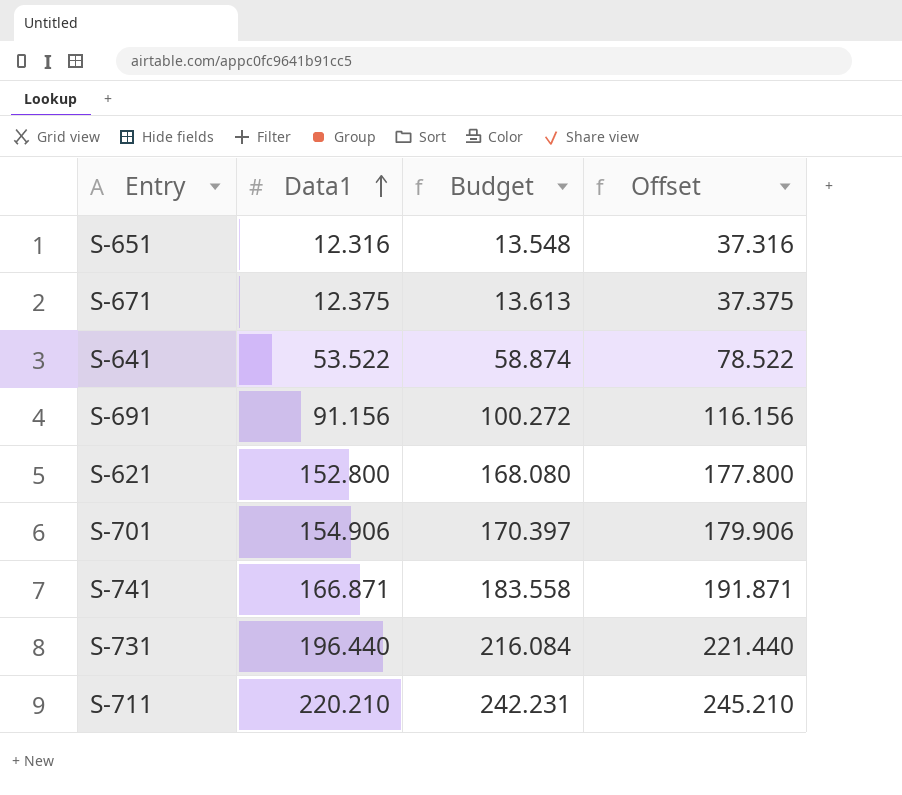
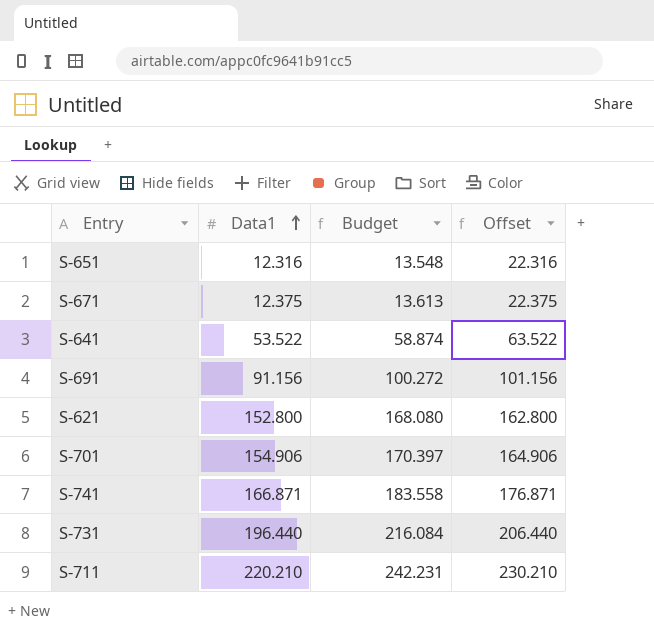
column Offset | formula: [Data1] + 25 -> [Data1] + 10

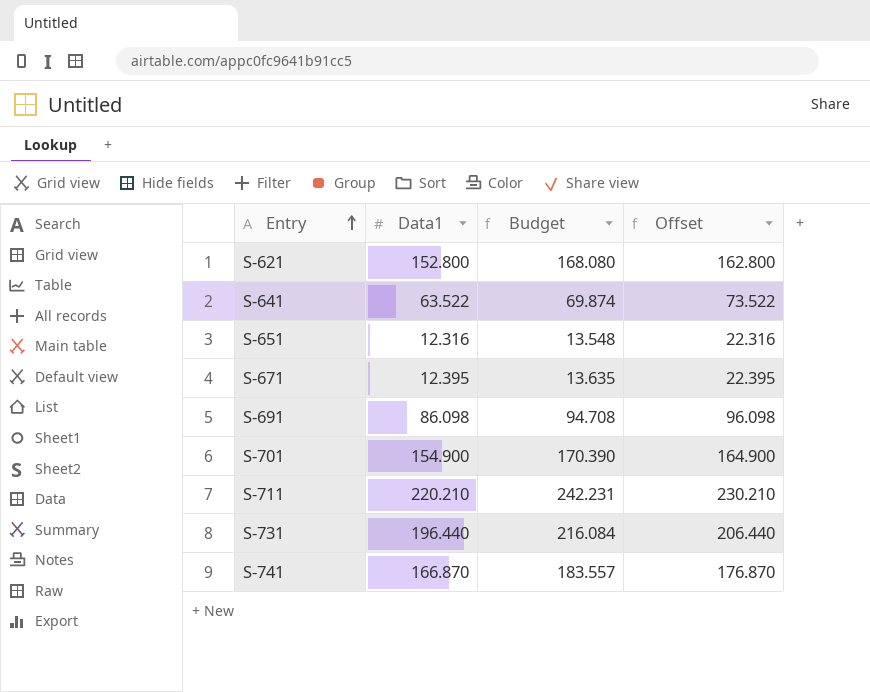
row order: Data1 ascending -> Entry ascending
S-641 | Data1: 53.522 -> 63.522
S-641 | Budget: 58.874 -> 69.874
S-641 | Offset: 63.522 -> 73.522
S-671 | Data1: 12.375 -> 12.395
S-671 | Budget: 13.613 -> 13.635
S-671 | Offset: 22.375 -> 22.395
S-691 | Data1: 91.156 -> 86.098
S-691 | Budget: 100.272 -> 94.708
S-691 | Offset: 101.156 -> 96.098
S-701 | Data1: 154.906 -> 154.900
S-701 | Budget: 170.397 -> 170.390
S-701 | Offset: 164.906 -> 164.900
S-741 | Data1: 166.871 -> 166.870
S-741 | Budget: 183.558 -> 183.557
S-741 | Offset: 176.871 -> 176.870

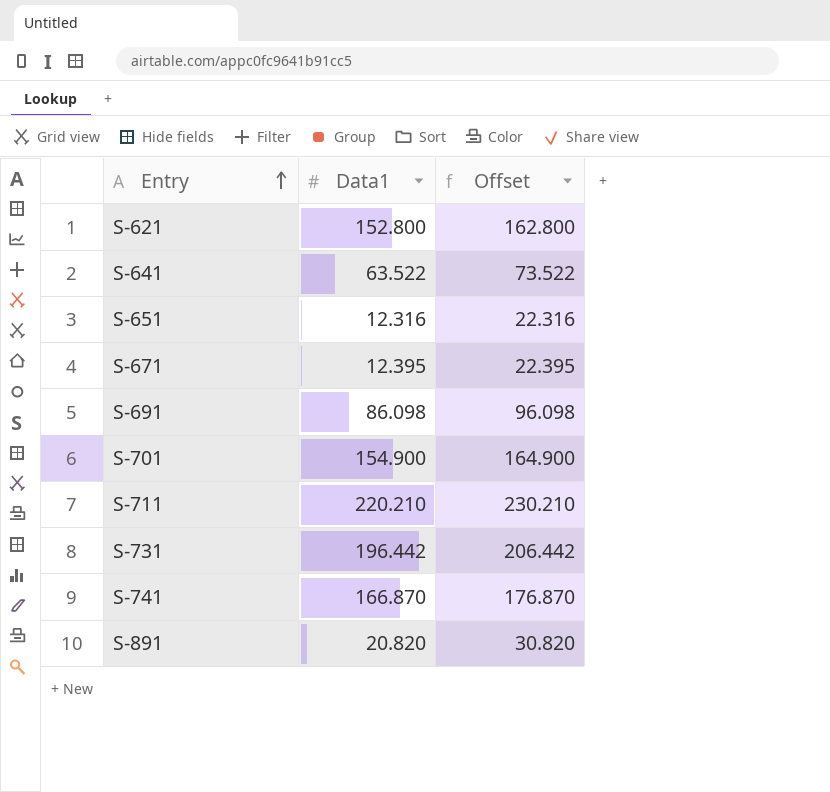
column Budget | formula: [Data1] * 1.1 -> none
S-731 | Data1: 196.440 -> 196.442
S-731 | Offset: 206.440 -> 206.442
row S-891: none -> 20.820 | 30.820

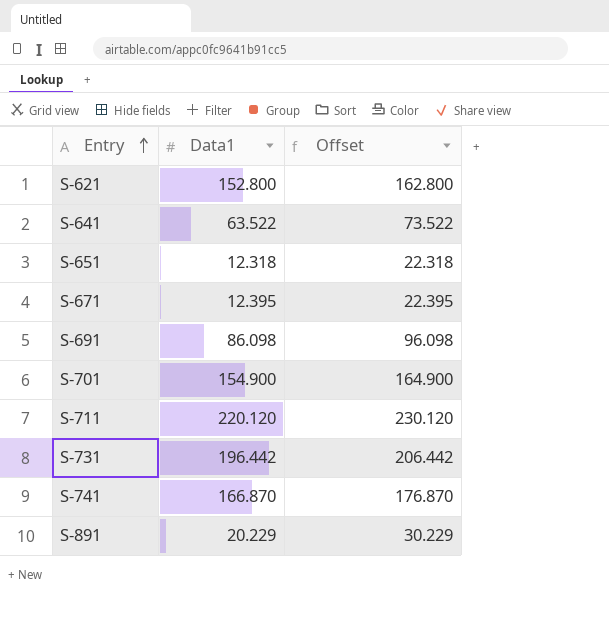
S-651 | Data1: 12.316 -> 12.318
S-651 | Offset: 22.316 -> 22.318
S-711 | Data1: 220.210 -> 220.120
S-711 | Offset: 230.210 -> 230.120
S-891 | Data1: 20.820 -> 20.229
S-891 | Offset: 30.820 -> 30.229

